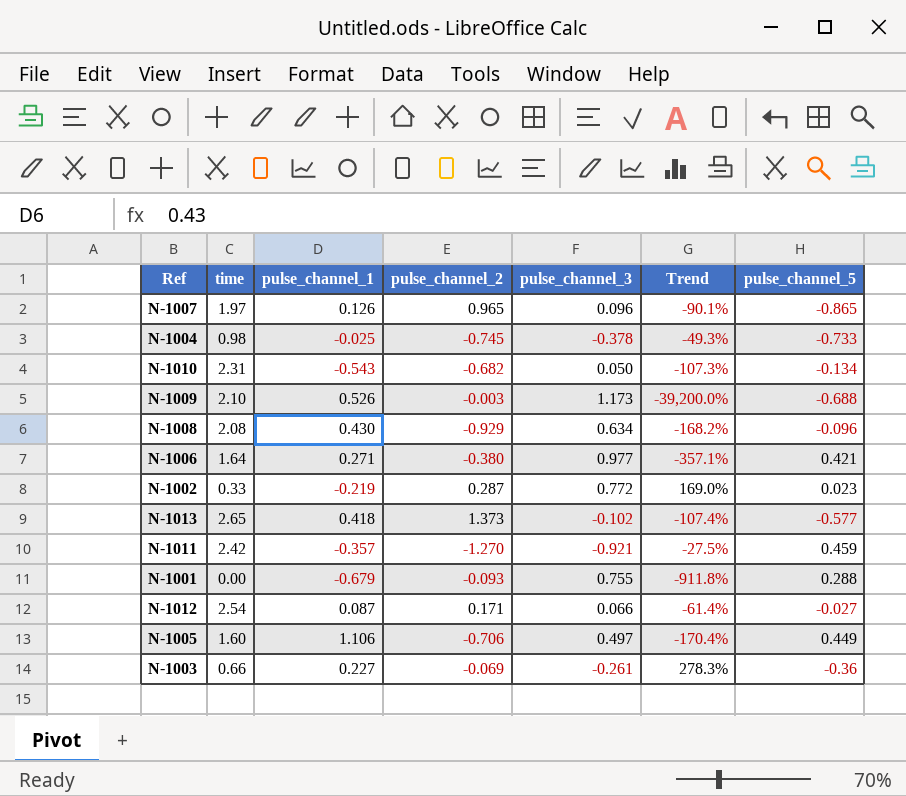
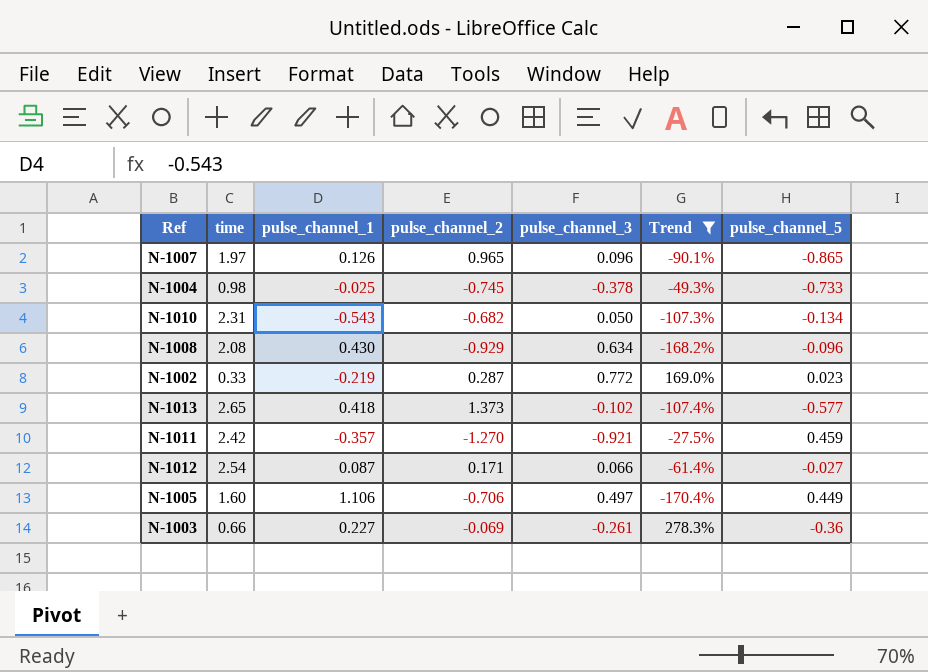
filter: none -> Trend >= -170.4%

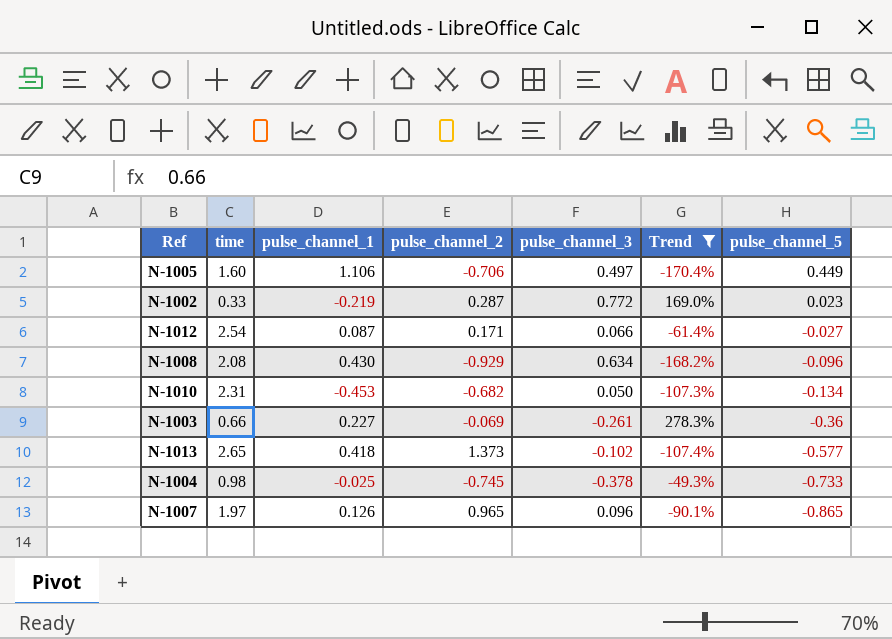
row order: none -> pulse_channel_5 descending
row N-1011: 2.42 | -0.357 | -1.270 | -0.921 | -27.5% | 0.459 -> none
N-1010 | pulse_channel_1: -0.543 -> -0.453

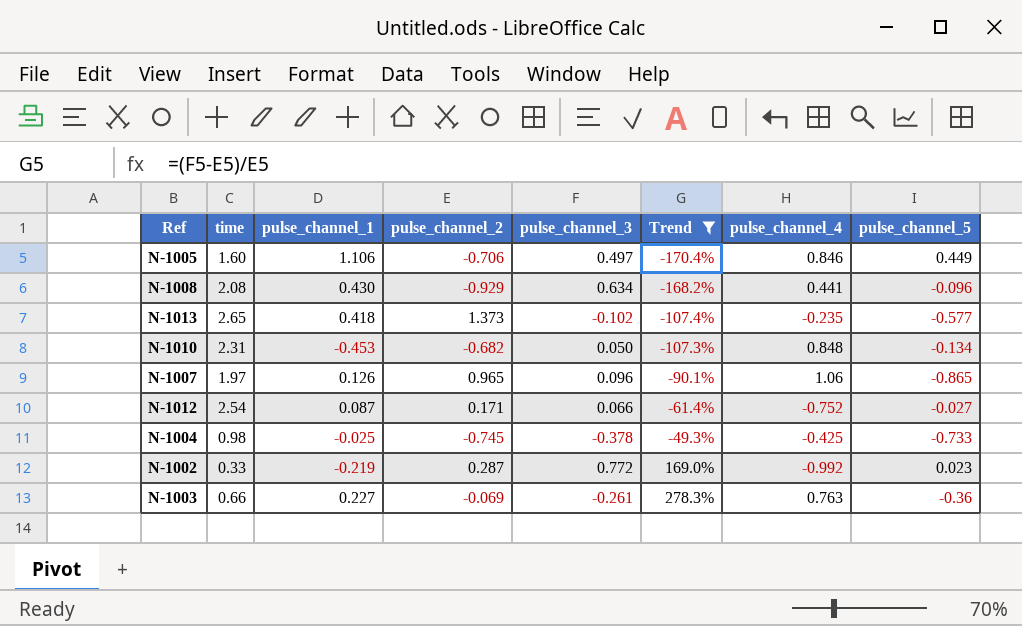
row order: pulse_channel_5 descending -> Trend ascending
column pulse_channel_4 | position: none -> 7

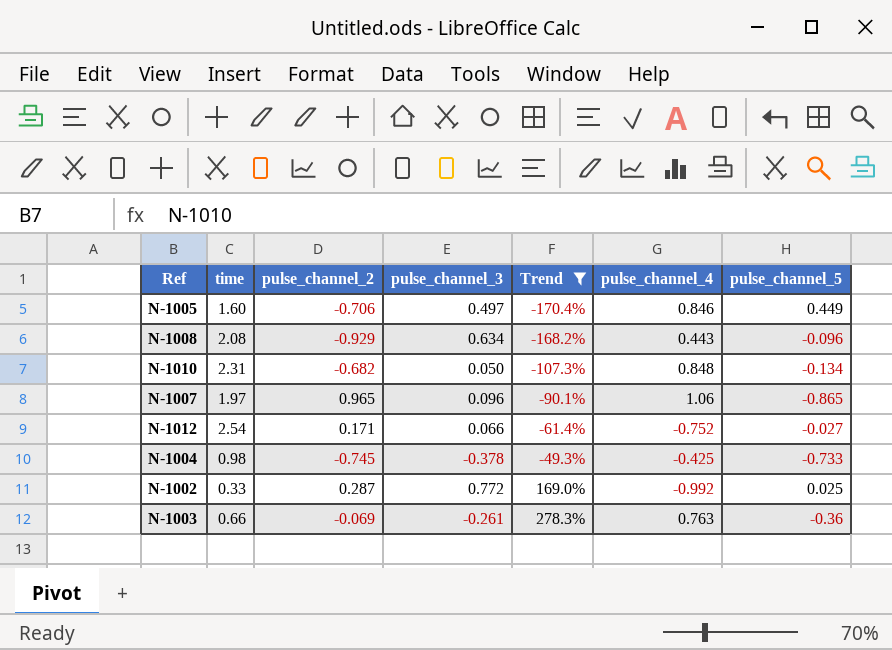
column pulse_channel_1 | position: 3 -> none
row N-1013: 2.65 | 0.418 | 1.373 | -0.102 | -107.4% | -0.235 | -0.577 -> none
N-1008 | pulse_channel_4: 0.441 -> 0.443
N-1002 | pulse_channel_5: 0.023 -> 0.025

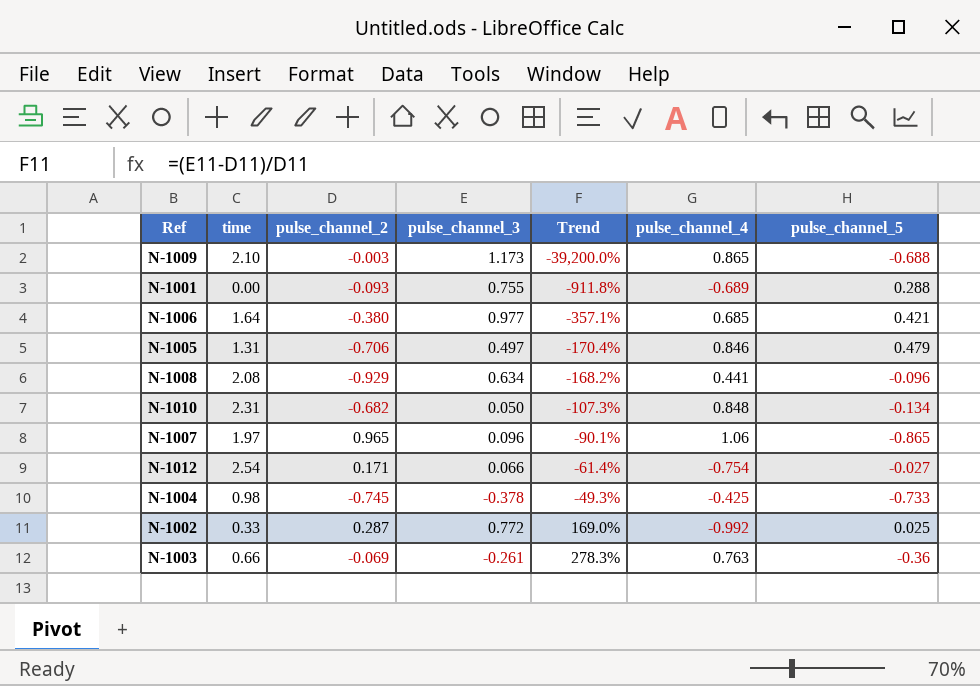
filter: Trend >= -170.4% -> none
N-1005 | time: 1.60 -> 1.31
N-1005 | pulse_channel_5: 0.449 -> 0.479
N-1008 | pulse_channel_4: 0.443 -> 0.441
N-1012 | pulse_channel_4: -0.752 -> -0.754

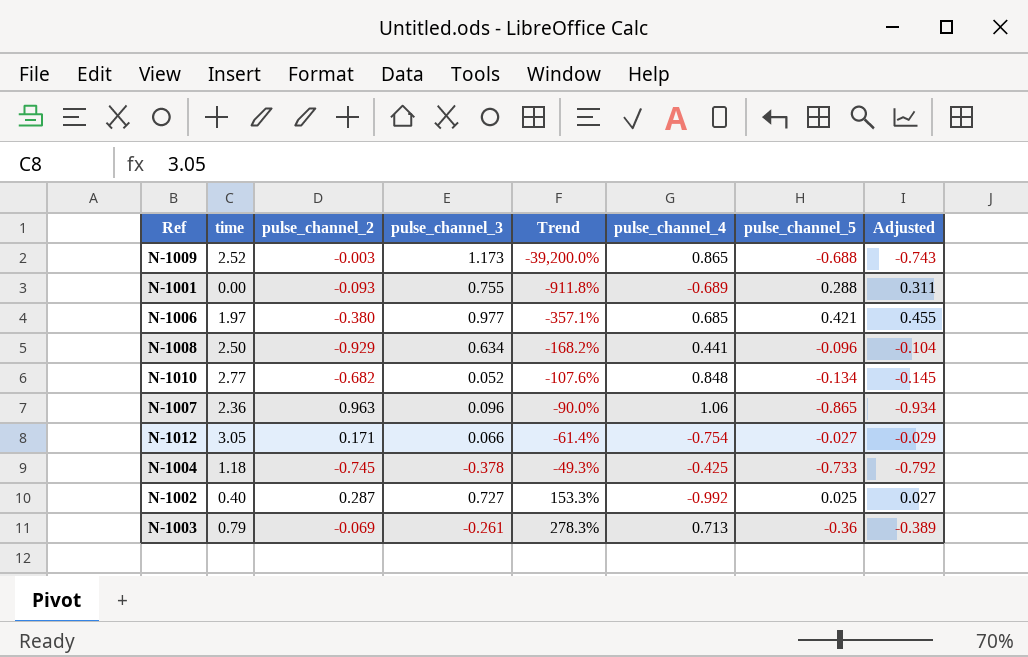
column Adjusted | formula: none -> [pulse_channel_5] * 1.08
row N-1005: 1.31 | -0.706 | 0.497 | -170.4% | 0.846 | 0.479 -> none
N-1009 | time: 2.10 -> 2.52
N-1006 | time: 1.64 -> 1.97
N-1008 | time: 2.08 -> 2.50
N-1010 | time: 2.31 -> 2.77
N-1010 | pulse_channel_3: 0.050 -> 0.052
N-1010 | Trend: -107.3% -> -107.6%
N-1007 | time: 1.97 -> 2.36
N-1007 | pulse_channel_2: 0.965 -> 0.963
N-1007 | Trend: -90.1% -> -90.0%
N-1012 | time: 2.54 -> 3.05
N-1004 | time: 0.98 -> 1.18
N-1002 | time: 0.33 -> 0.40
N-1002 | pulse_channel_3: 0.772 -> 0.727
N-1002 | Trend: 169.0% -> 153.3%
N-1003 | time: 0.66 -> 0.79
N-1003 | pulse_channel_4: 0.763 -> 0.713

